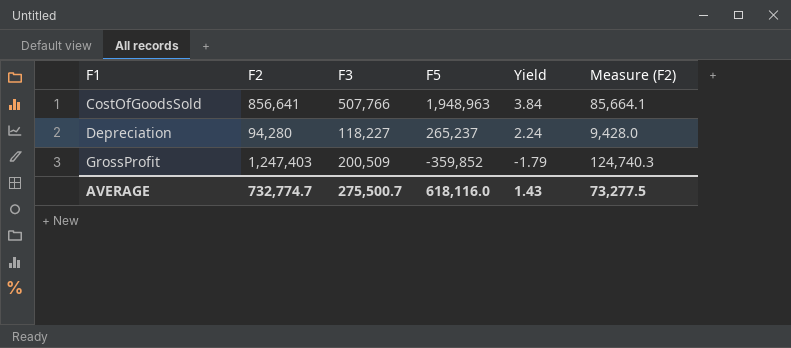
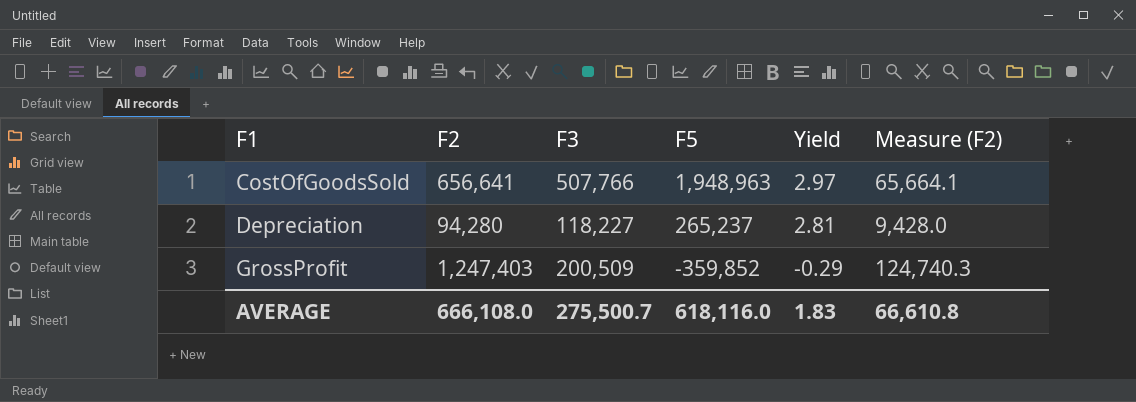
column Yield | formula: [F5] / [F3] -> [F5] / [F2]
CostOfGoodsSold | F2: 856,641 -> 656,641
CostOfGoodsSold | Measure (F2): 85,664.1 -> 65,664.1
AVERAGE | F2: 732,774.7 -> 666,108.0
AVERAGE | Yield: 1.43 -> 1.83
AVERAGE | Measure (F2): 73,277.5 -> 66,610.8

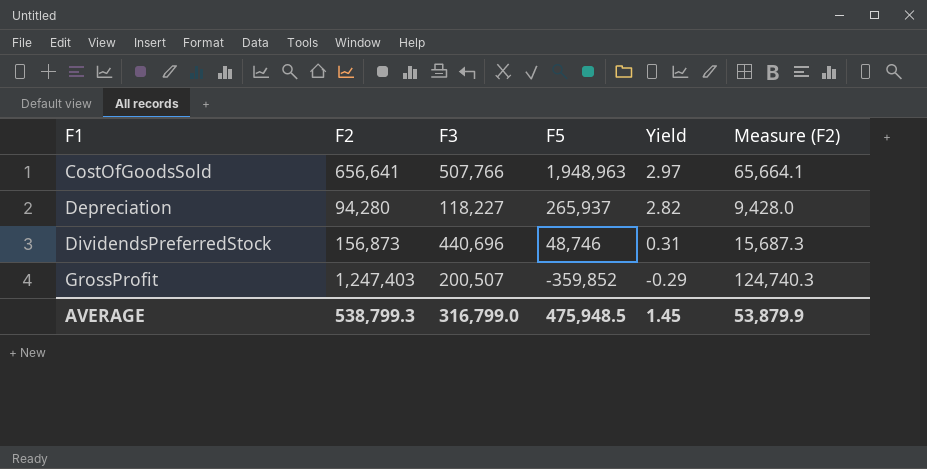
Depreciation | F5: 265,237 -> 265,937
Depreciation | Yield: 2.81 -> 2.82
row DividendsPreferredStock: none -> 156,873 | 440,696 | 48,746 | 0.31 | 15,687.3
GrossProfit | F3: 200,509 -> 200,507
AVERAGE | F2: 666,108.0 -> 538,799.3
AVERAGE | F3: 275,500.7 -> 316,799.0
AVERAGE | F5: 618,116.0 -> 475,948.5
AVERAGE | Yield: 1.83 -> 1.45
AVERAGE | Measure (F2): 66,610.8 -> 53,879.9

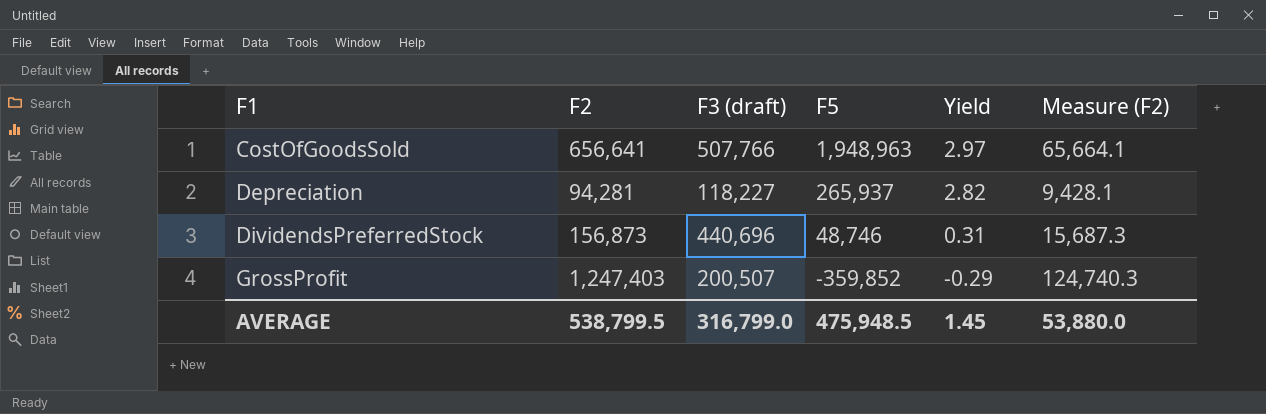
column name: F3 -> F3 (draft)
Depreciation | F2: 94,280 -> 94,281
Depreciation | Measure (F2): 9,428.0 -> 9,428.1
AVERAGE | F2: 538,799.3 -> 538,799.5
AVERAGE | Measure (F2): 53,879.9 -> 53,880.0

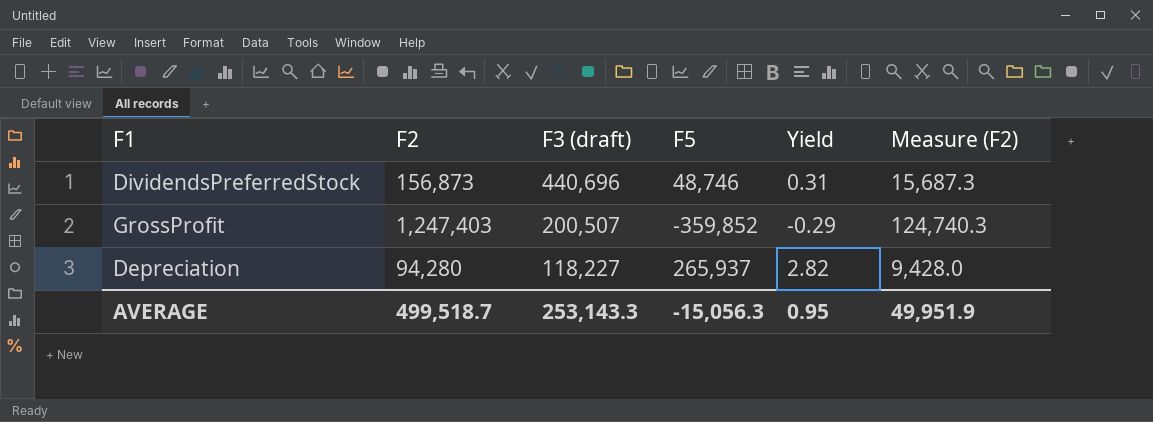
row order: F1 ascending -> F3 (draft) descending
row CostOfGoodsSold: 656,641 | 507,766 | 1,948,963 | 2.97 | 65,664.1 -> none
Depreciation | F2: 94,281 -> 94,280
Depreciation | Measure (F2): 9,428.1 -> 9,428.0
AVERAGE | F2: 538,799.5 -> 499,518.7
AVERAGE | F3 (draft): 316,799.0 -> 253,143.3
AVERAGE | F5: 475,948.5 -> -15,056.3
AVERAGE | Yield: 1.45 -> 0.95
AVERAGE | Measure (F2): 53,880.0 -> 49,951.9

